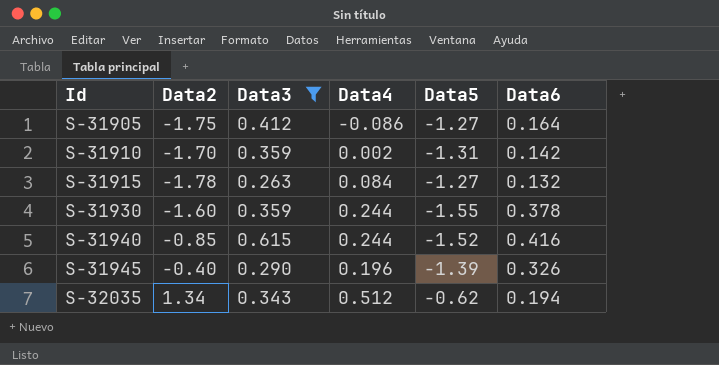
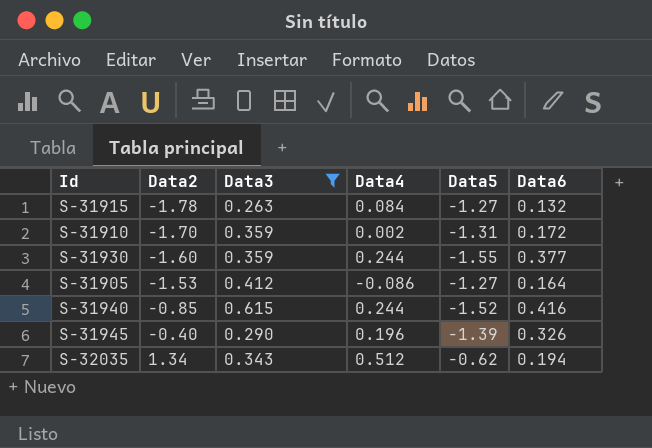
row order: Id ascending -> Data2 ascending
S-31910 | Data6: 0.142 -> 0.172
S-31930 | Data6: 0.378 -> 0.377
S-31905 | Data2: -1.75 -> -1.53

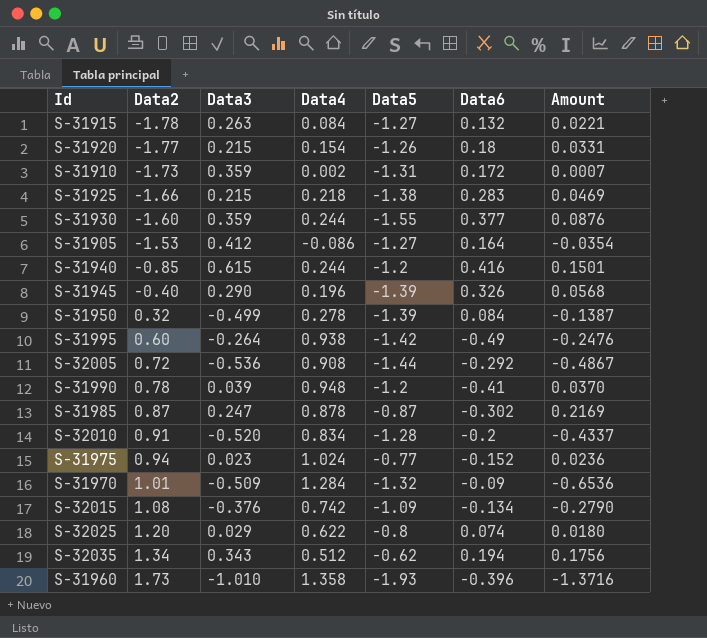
filter: Data3 >= 0.263 -> none
column Amount | formula: none -> [Data3] * [Data4]
S-31910 | Data2: -1.70 -> -1.73
S-31940 | Data5: -1.52 -> -1.2

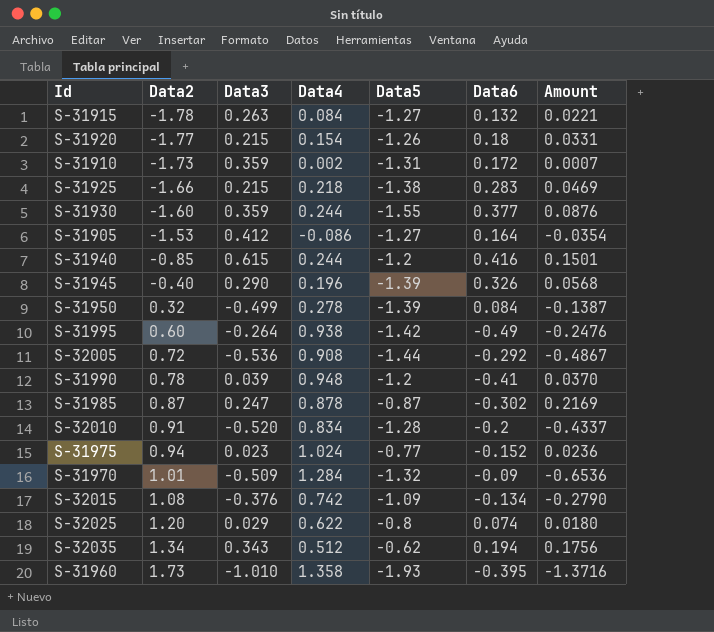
S-31960 | Data6: -0.396 -> -0.395

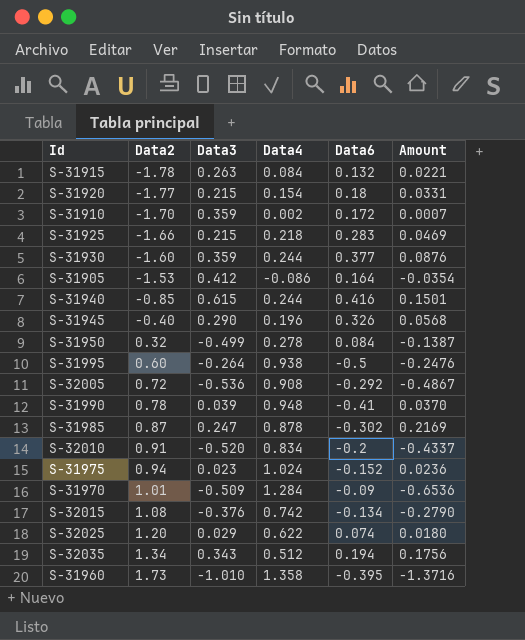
column Data5 | position: 5 -> none
S-31910 | Data2: -1.73 -> -1.70
S-31995 | Data6: -0.49 -> -0.5

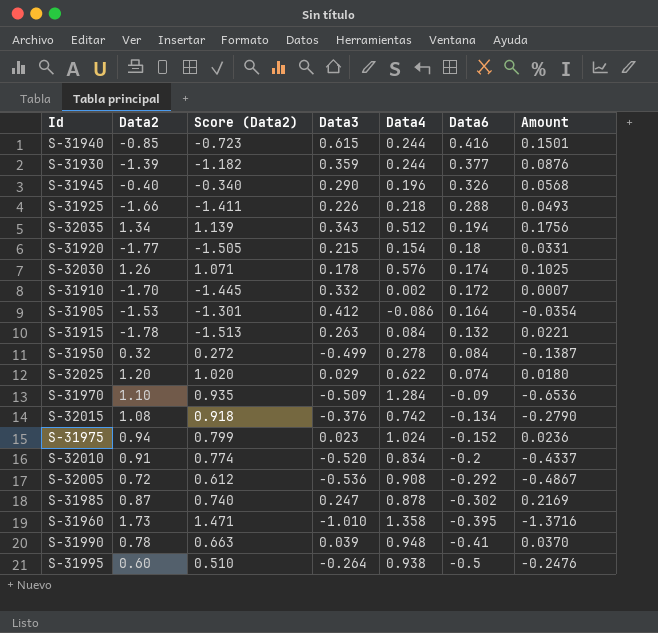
row order: Data2 ascending -> Data6 descending
column Score (Data2) | formula: none -> [Data2] * 0.85
S-31930 | Data2: -1.60 -> -1.39
S-31925 | Data3: 0.215 -> 0.226
S-31925 | Data6: 0.283 -> 0.288
S-31925 | Amount: 0.0469 -> 0.0493
row S-32030: none -> 1.26 | 1.071 | 0.178 | 0.576 | 0.174 | 0.1025
S-31910 | Data3: 0.359 -> 0.332
S-31970 | Data2: 1.01 -> 1.10

